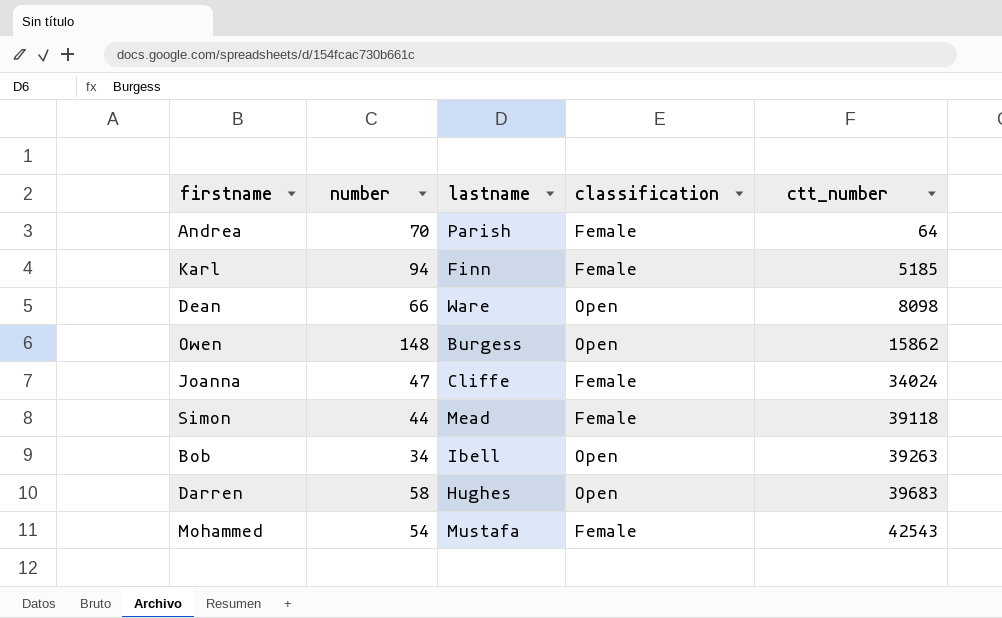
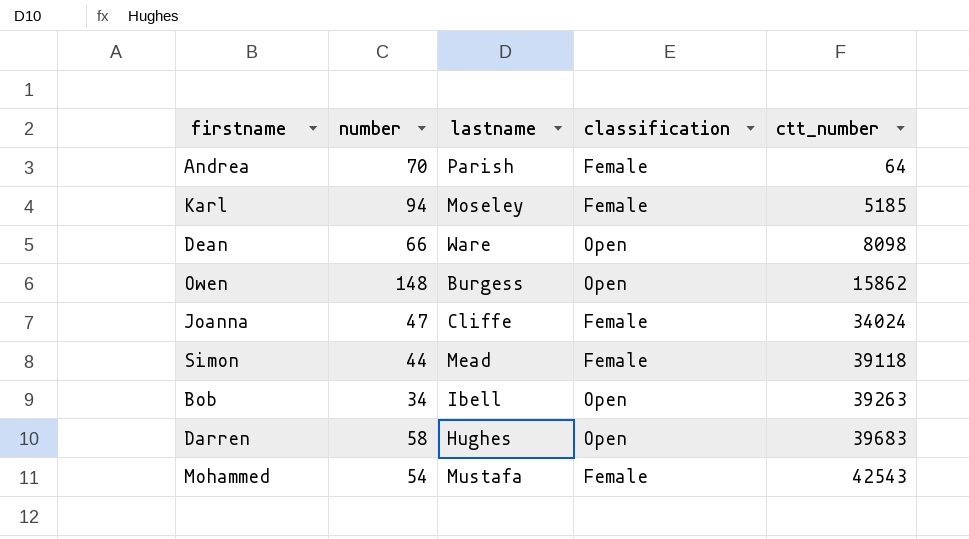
Karl | lastname: Finn -> Moseley

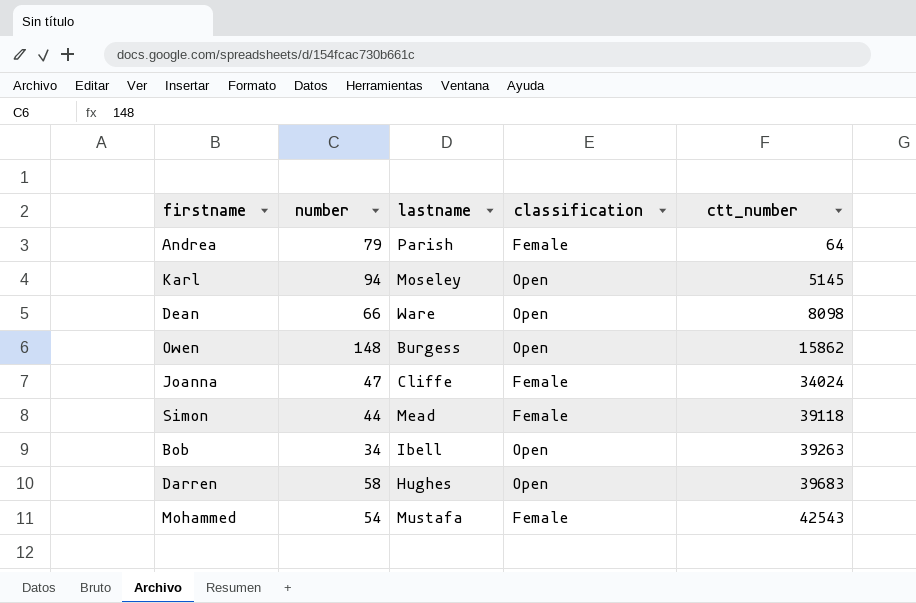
Andrea | number: 70 -> 79
Karl | classification: Female -> Open
Karl | ctt_number: 5185 -> 5145

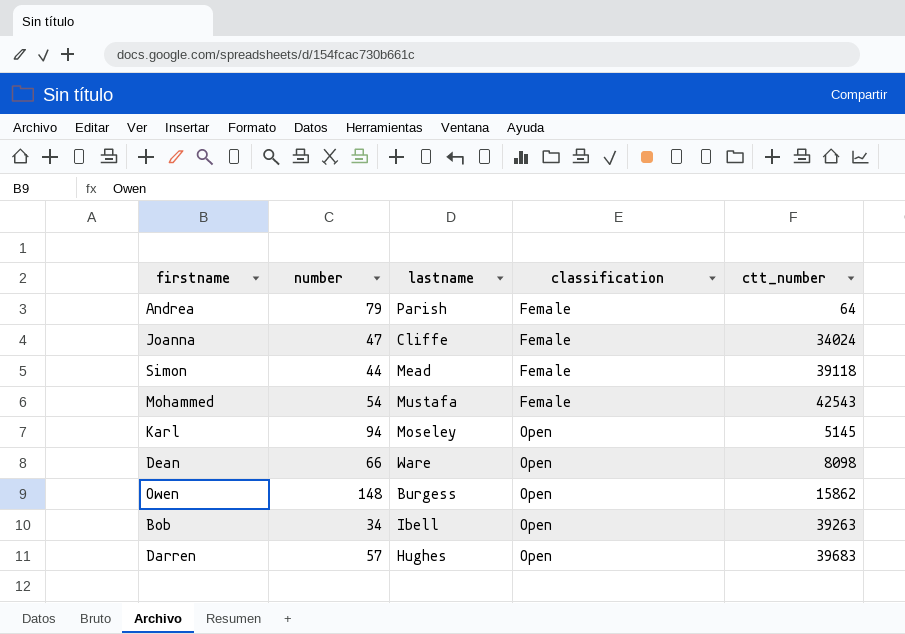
row order: ctt_number ascending -> classification ascending
Darren | number: 58 -> 57

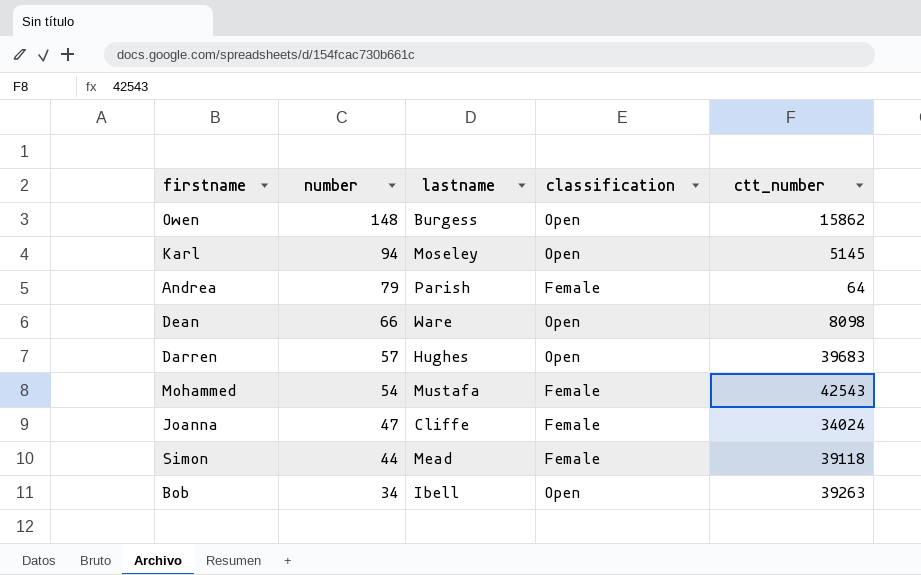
row order: classification ascending -> number descending

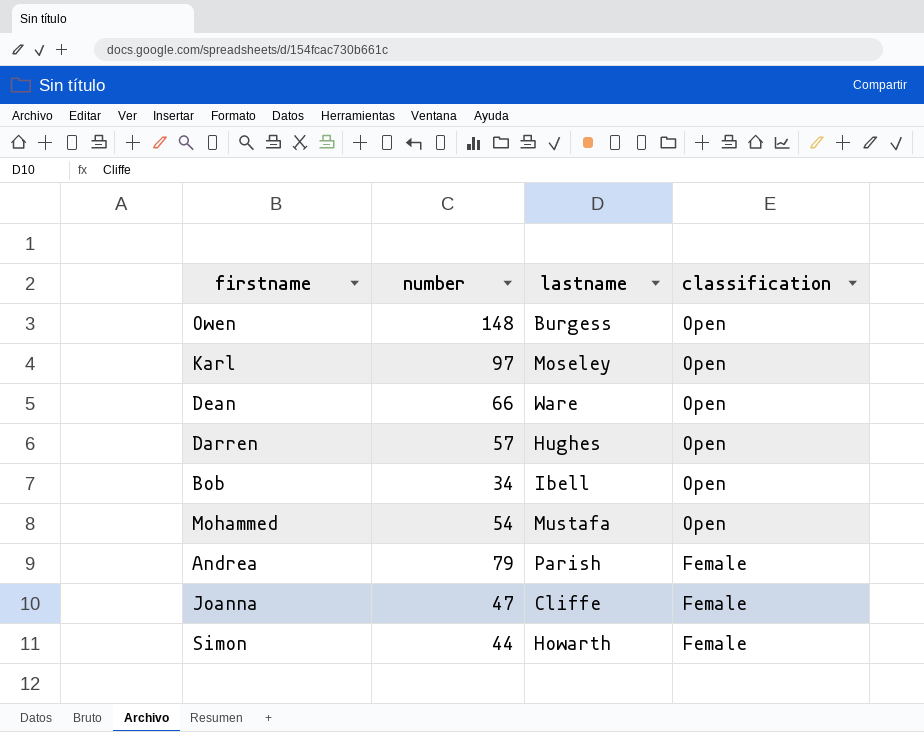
row order: number descending -> classification descending
column ctt_number | position: 5 -> none
Karl | number: 94 -> 97
Mohammed | classification: Female -> Open
Simon | lastname: Mead -> Howarth

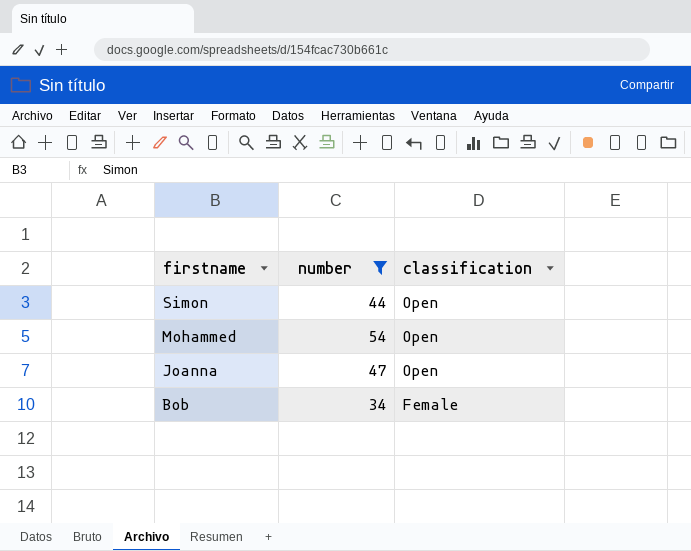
filter: none -> number <= 54
row order: classification descending -> firstname descending
column lastname | position: 3 -> none
Simon | classification: Female -> Open
Joanna | classification: Female -> Open
Bob | classification: Open -> Female

